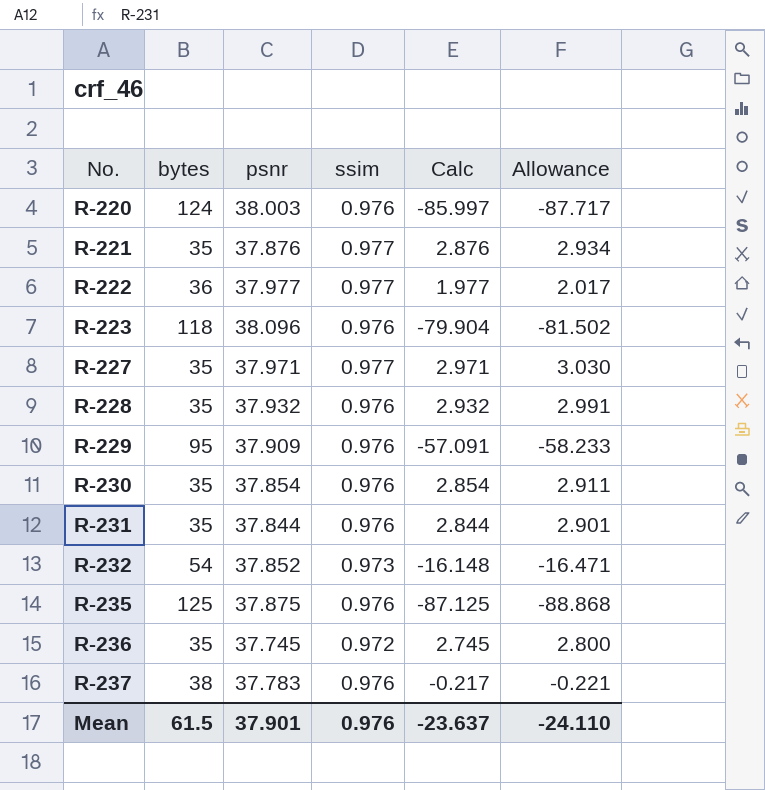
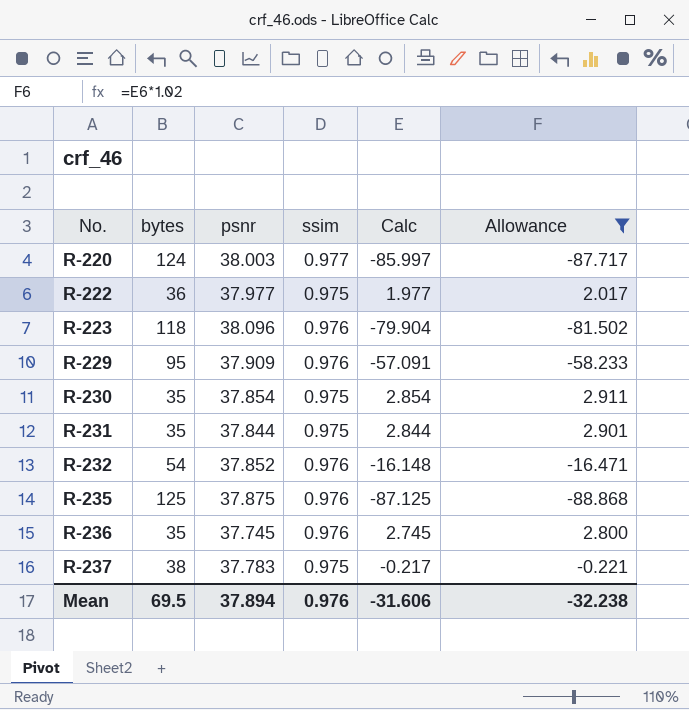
filter: none -> Allowance <= 2.911
R-220 | ssim: 0.976 -> 0.977
R-222 | ssim: 0.977 -> 0.975
R-230 | ssim: 0.976 -> 0.975
R-231 | ssim: 0.976 -> 0.975
R-232 | ssim: 0.973 -> 0.976
R-236 | ssim: 0.972 -> 0.976
R-237 | ssim: 0.976 -> 0.975
Mean | bytes: 61.5 -> 69.5
Mean | psnr: 37.901 -> 37.894
Mean | Calc: -23.637 -> -31.606
Mean | Allowance: -24.110 -> -32.238

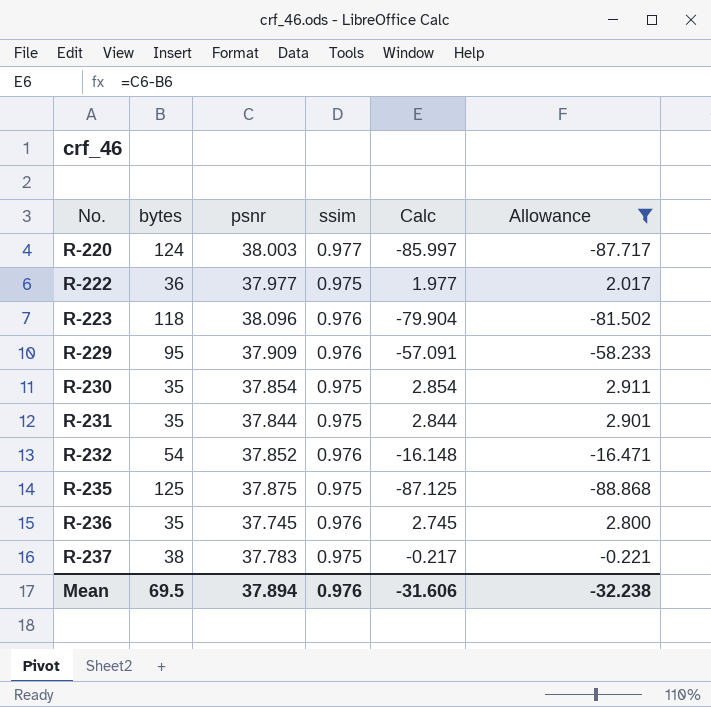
R-235 | ssim: 0.976 -> 0.975

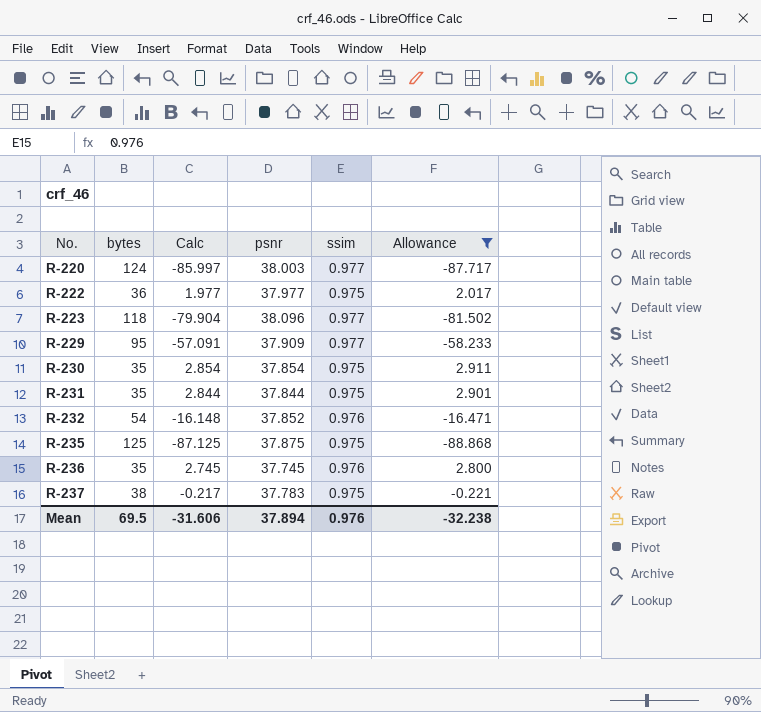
column Calc | position: 5 -> 3
R-223 | ssim: 0.976 -> 0.977
R-229 | ssim: 0.976 -> 0.977

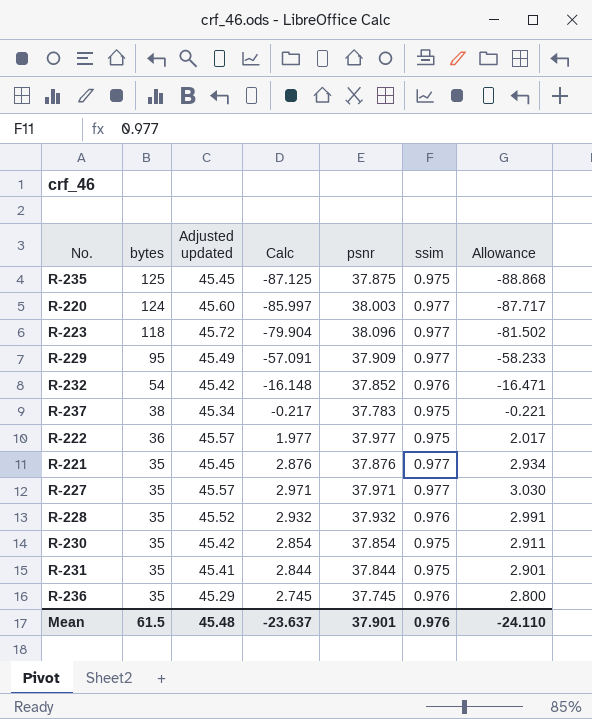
filter: Allowance <= 2.911 -> none
row order: No. ascending -> bytes descending
column Adjusted updated | formula: none -> [psnr] * 1.2
Mean | bytes: 69.5 -> 61.5
Mean | Calc: -31.606 -> -23.637
Mean | psnr: 37.894 -> 37.901
Mean | Allowance: -32.238 -> -24.110

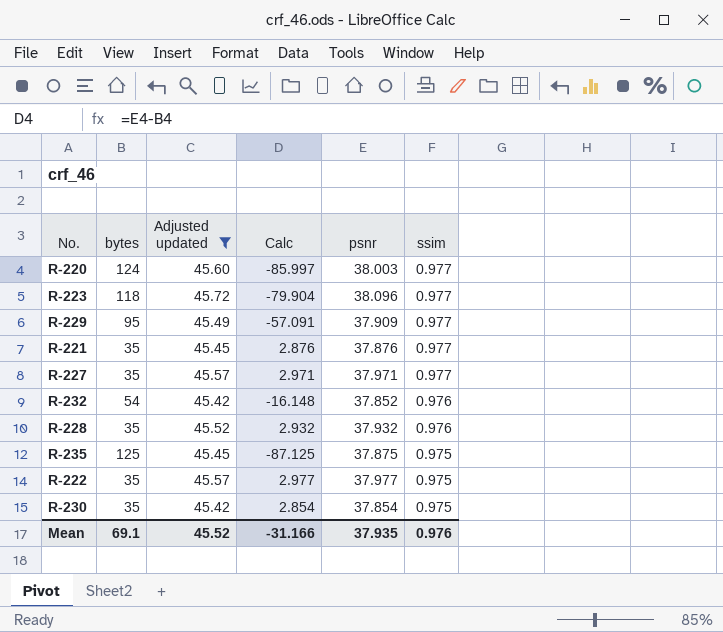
filter: none -> Adjusted updated >= 45.42
row order: bytes descending -> ssim descending
column Allowance | formula: [Calc] * 1.02 -> none
R-222 | bytes: 36 -> 35
R-222 | Calc: 1.977 -> 2.977
Mean | bytes: 61.5 -> 69.1
Mean | Adjusted updated: 45.48 -> 45.52
Mean | Calc: -23.637 -> -31.166
Mean | psnr: 37.901 -> 37.935

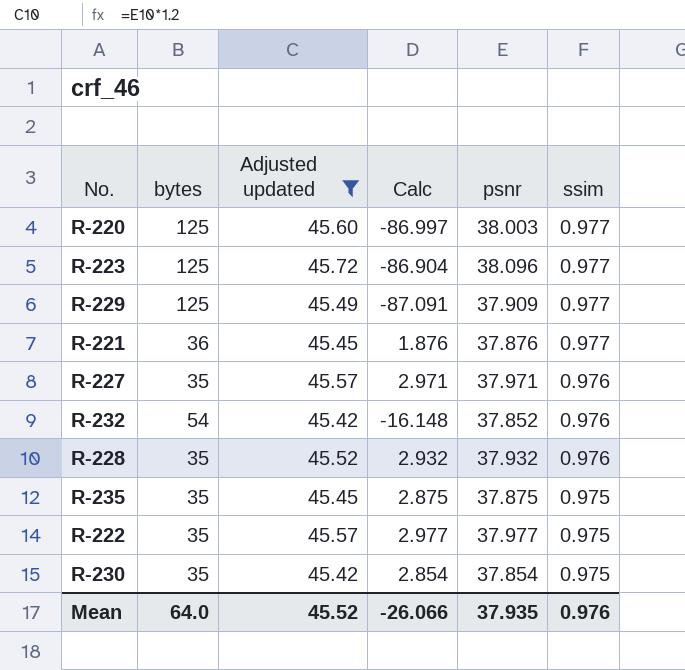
R-220 | bytes: 124 -> 125
R-220 | Calc: -85.997 -> -86.997
R-223 | bytes: 118 -> 125
R-223 | Calc: -79.904 -> -86.904
R-229 | bytes: 95 -> 125
R-229 | Calc: -57.091 -> -87.091
R-221 | bytes: 35 -> 36
R-221 | Calc: 2.876 -> 1.876
R-227 | ssim: 0.977 -> 0.976
R-235 | bytes: 125 -> 35
R-235 | Calc: -87.125 -> 2.875
Mean | bytes: 69.1 -> 64.0
Mean | Calc: -31.166 -> -26.066

